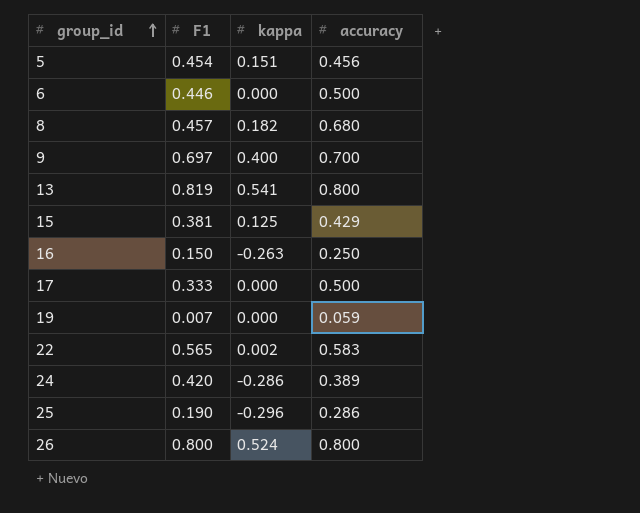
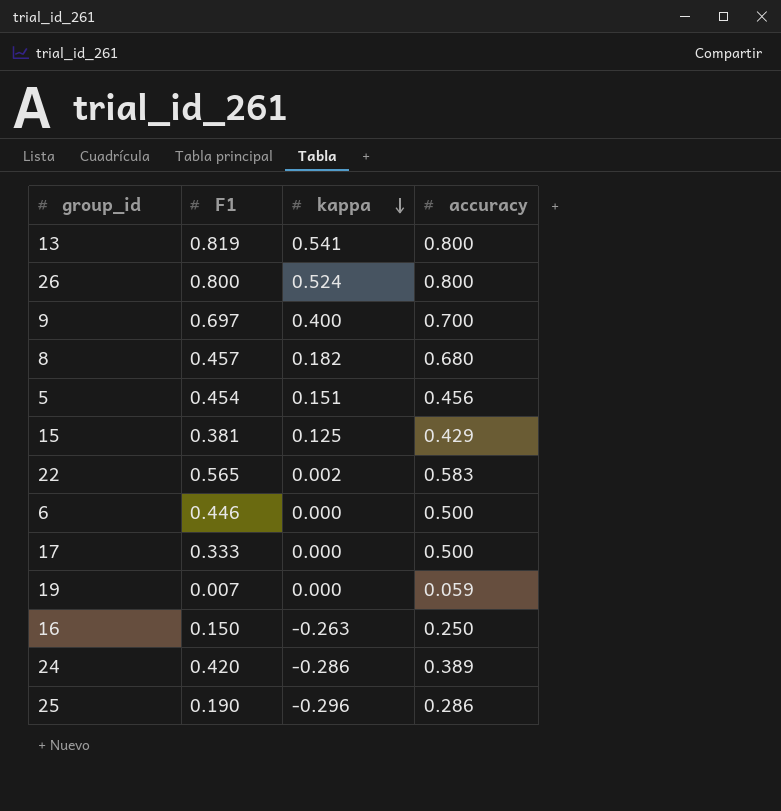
row order: group_id ascending -> kappa descending

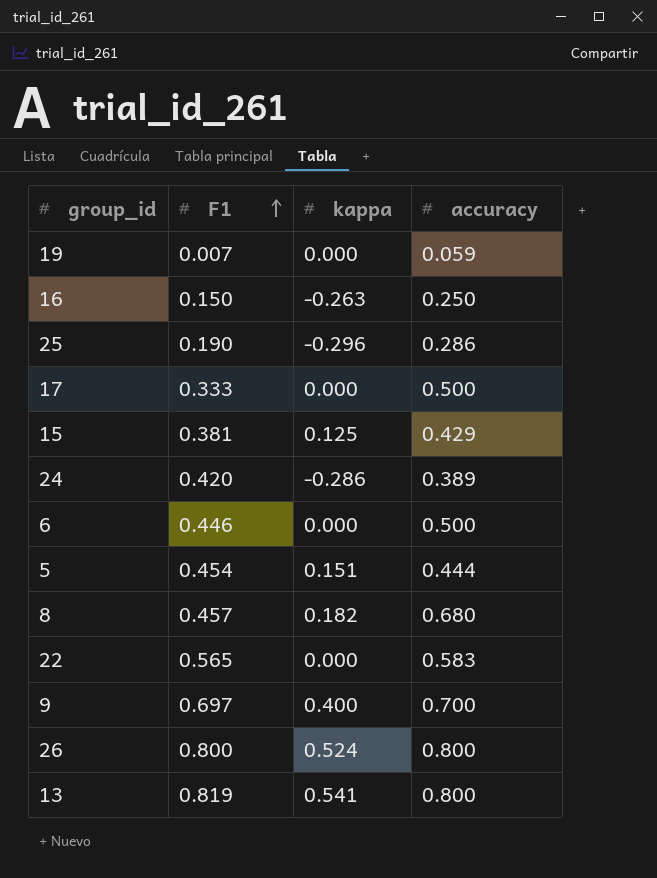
row order: kappa descending -> F1 ascending
5 | accuracy: 0.456 -> 0.444
22 | kappa: 0.002 -> 0.000

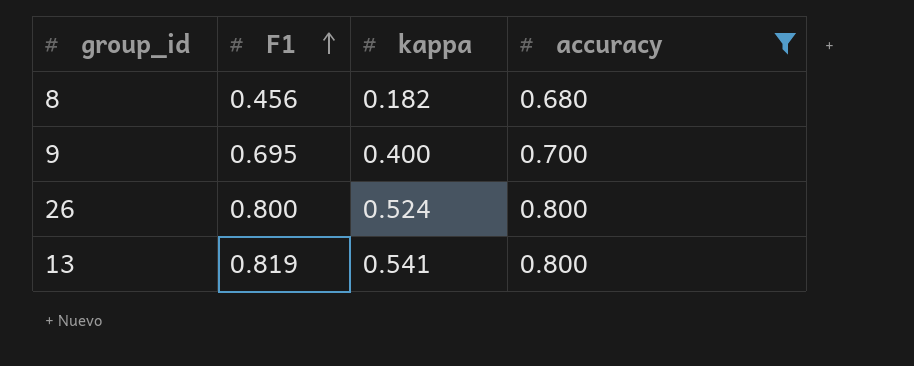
filter: none -> accuracy >= 0.680
8 | F1: 0.457 -> 0.456
9 | F1: 0.697 -> 0.695

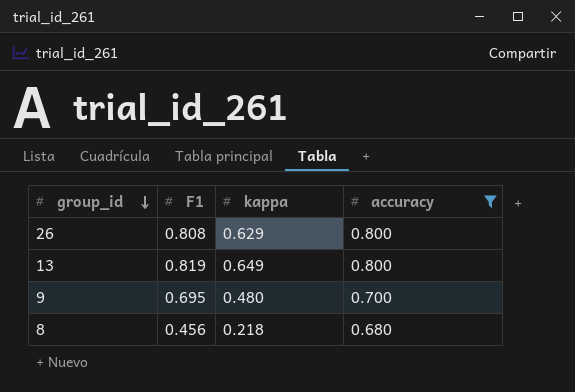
row order: F1 ascending -> group_id descending
26 | F1: 0.800 -> 0.808
26 | kappa: 0.524 -> 0.629
13 | kappa: 0.541 -> 0.649
9 | kappa: 0.400 -> 0.480
8 | kappa: 0.182 -> 0.218

